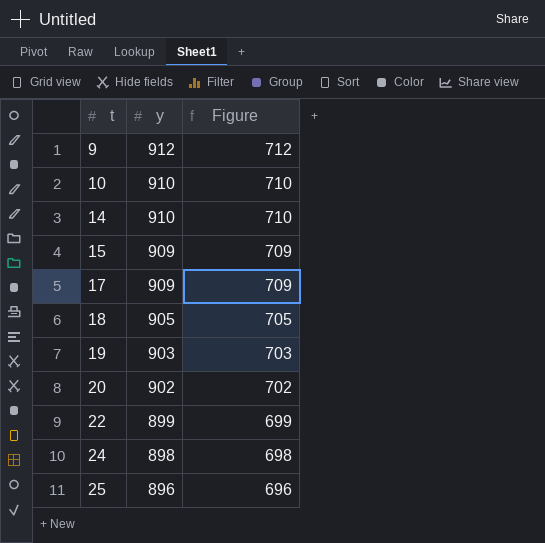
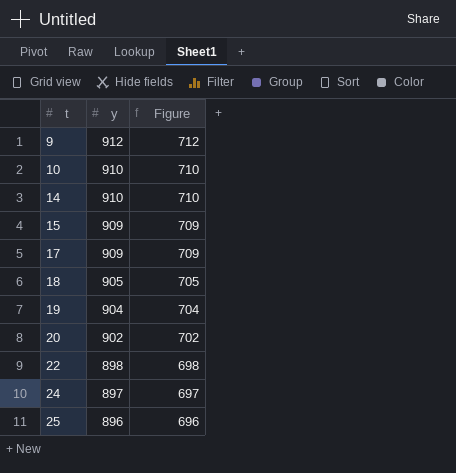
19 | y: 903 -> 904
19 | Figure: 703 -> 704
22 | y: 899 -> 898
22 | Figure: 699 -> 698
24 | y: 898 -> 897
24 | Figure: 698 -> 697

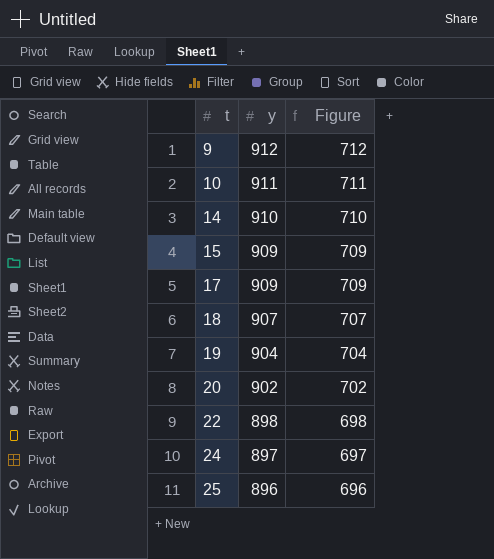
10 | y: 910 -> 911
10 | Figure: 710 -> 711
18 | y: 905 -> 907
18 | Figure: 705 -> 707

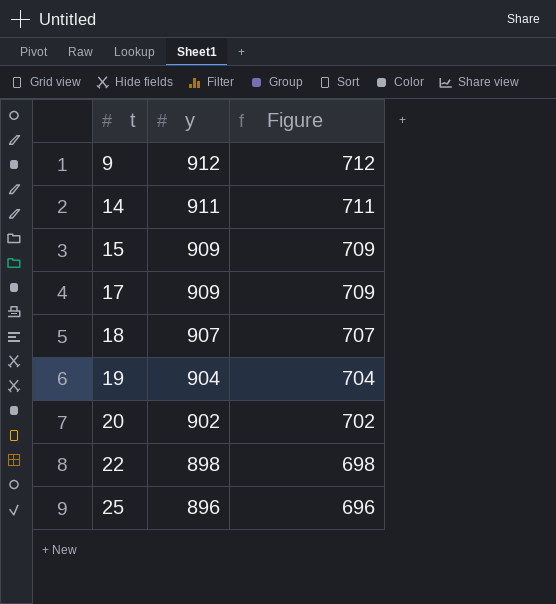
row 10: 911 | 711 -> none
row 24: 897 | 697 -> none
14 | y: 910 -> 911
14 | Figure: 710 -> 711

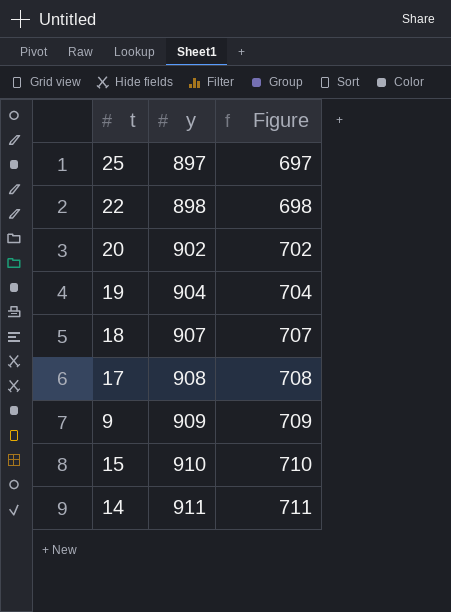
row order: t ascending -> y ascending
25 | y: 896 -> 897
25 | Figure: 696 -> 697
17 | y: 909 -> 908
17 | Figure: 709 -> 708
9 | y: 912 -> 909
9 | Figure: 712 -> 709
15 | y: 909 -> 910
15 | Figure: 709 -> 710

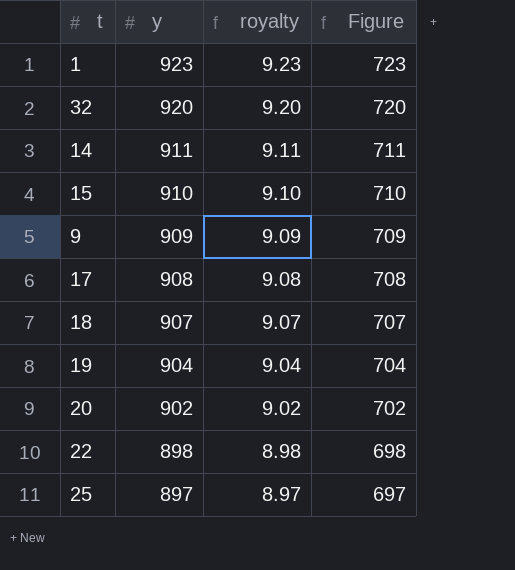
row order: y ascending -> y descending
column royalty | formula: none -> [y] * 0.01
row 1: none -> 923 | 9.23 | 723
row 32: none -> 920 | 9.20 | 720

